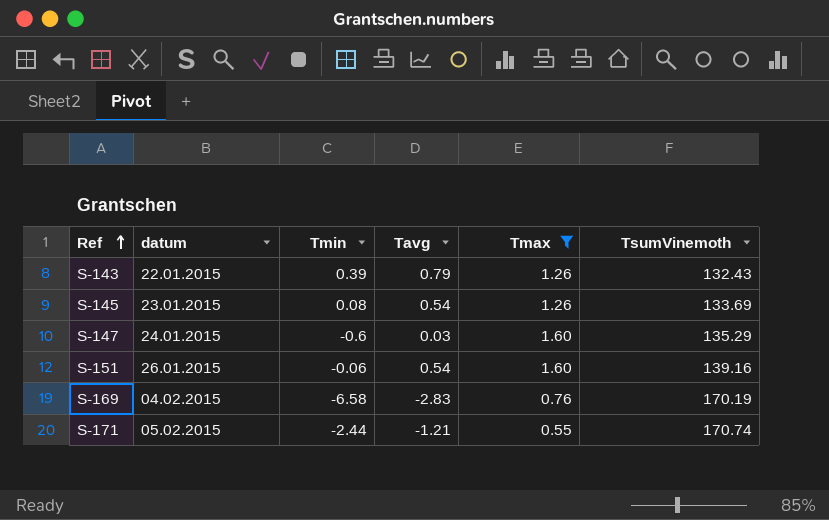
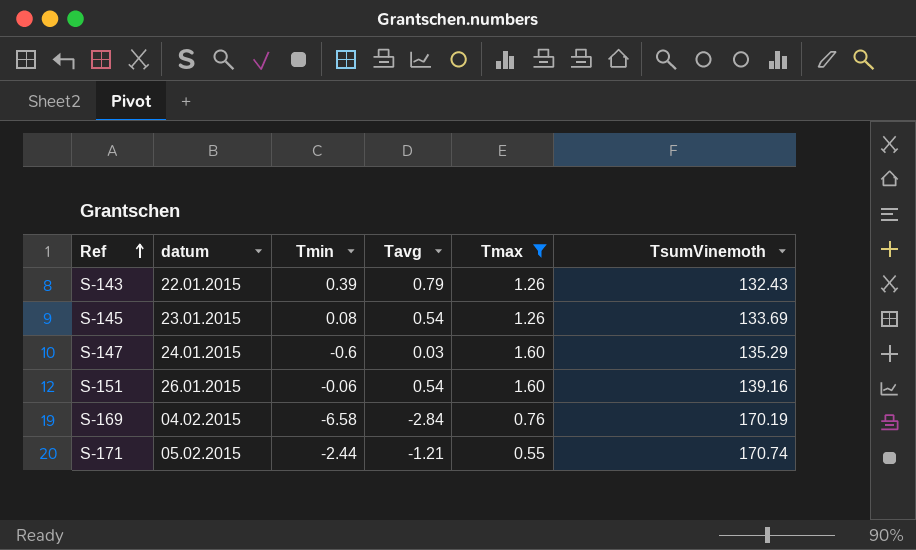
S-169 | Tavg: -2.83 -> -2.84

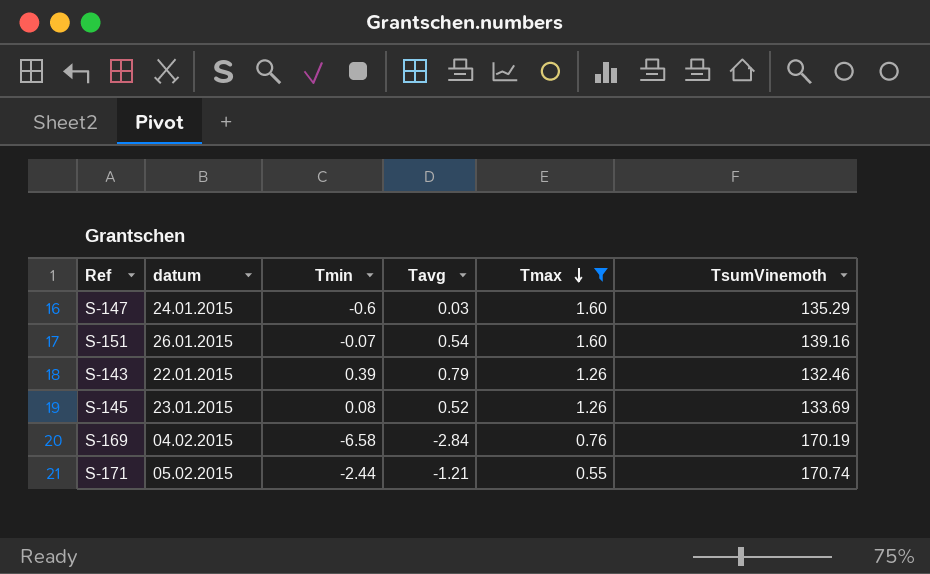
row order: Ref ascending -> Tmax descending
S-151 | Tmin: -0.06 -> -0.07
S-143 | TsumVinemoth: 132.43 -> 132.46
S-145 | Tavg: 0.54 -> 0.52

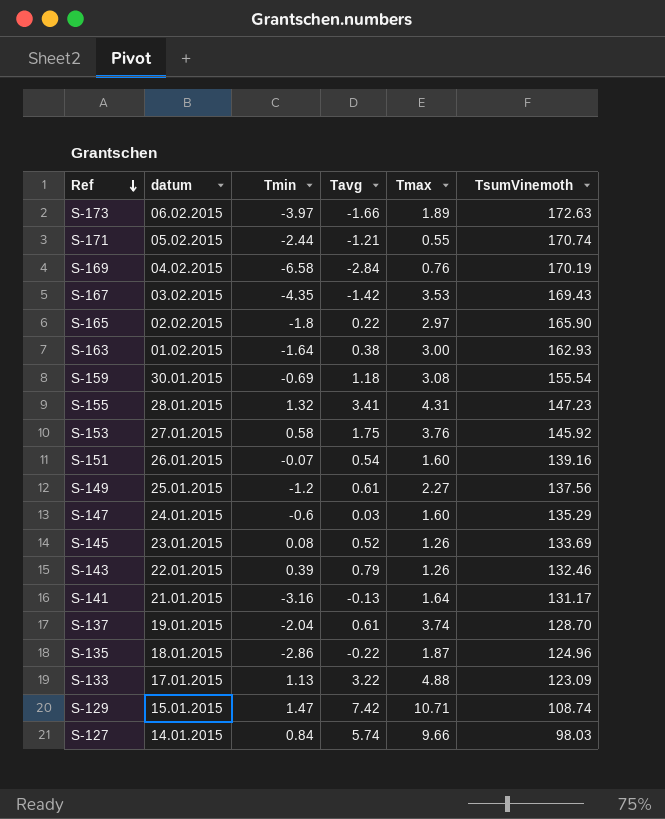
filter: Tmax <= 1.60 -> none
row order: Tmax descending -> Ref descending

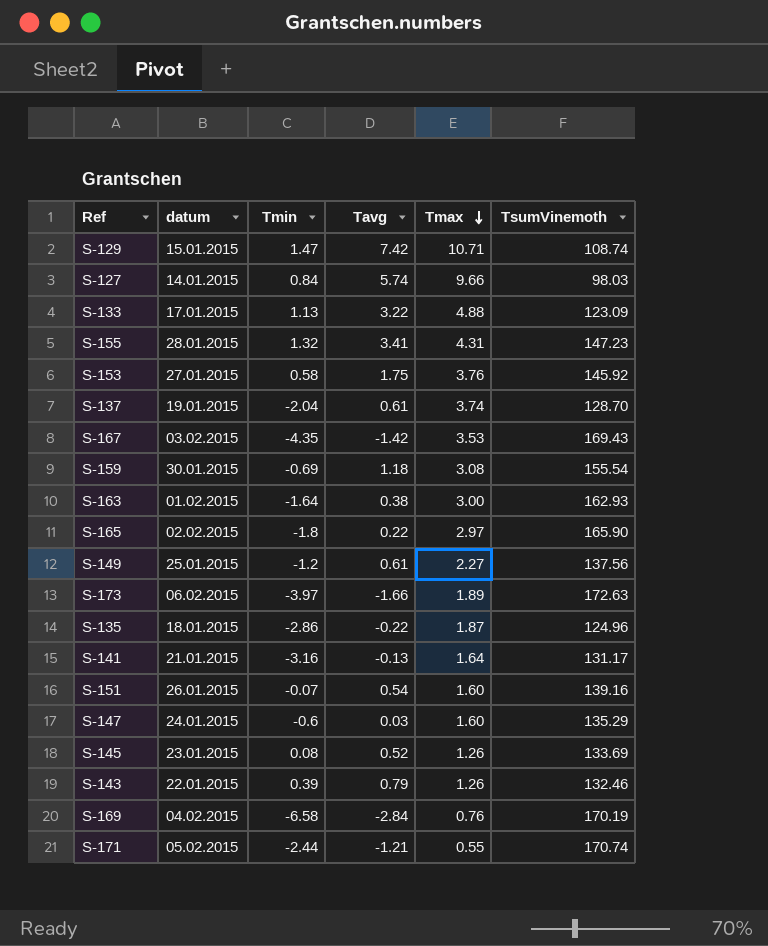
row order: Ref descending -> Tmax descending

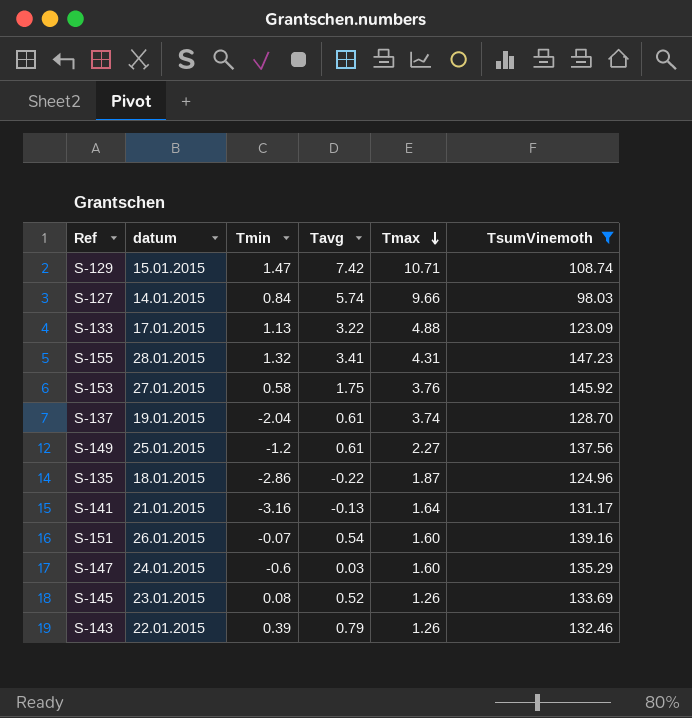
filter: none -> TsumVinemoth <= 147.23

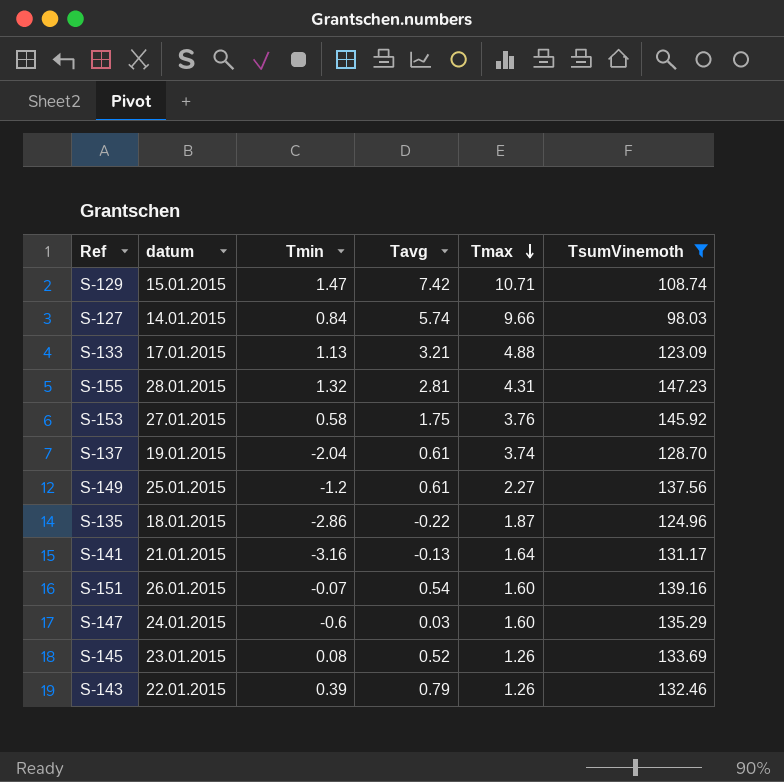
S-133 | Tavg: 3.22 -> 3.21
S-155 | Tavg: 3.41 -> 2.81

